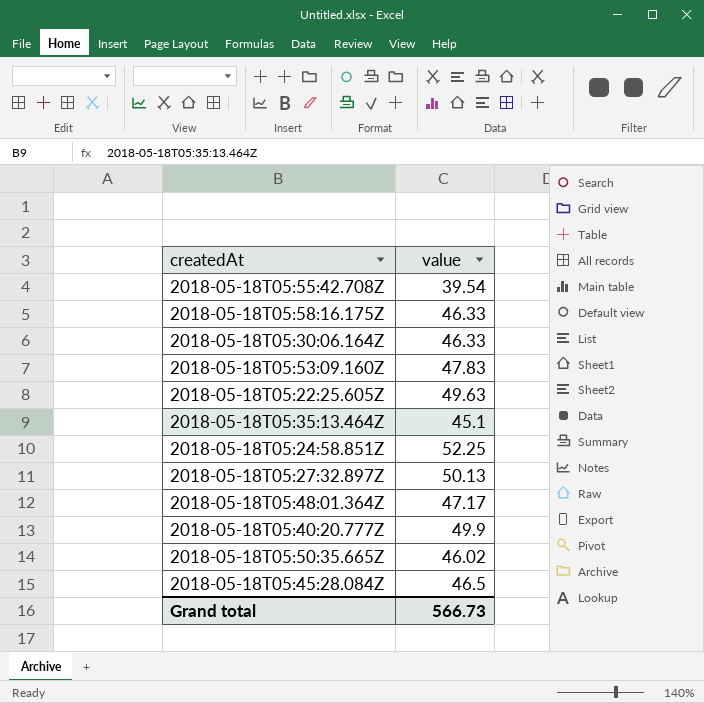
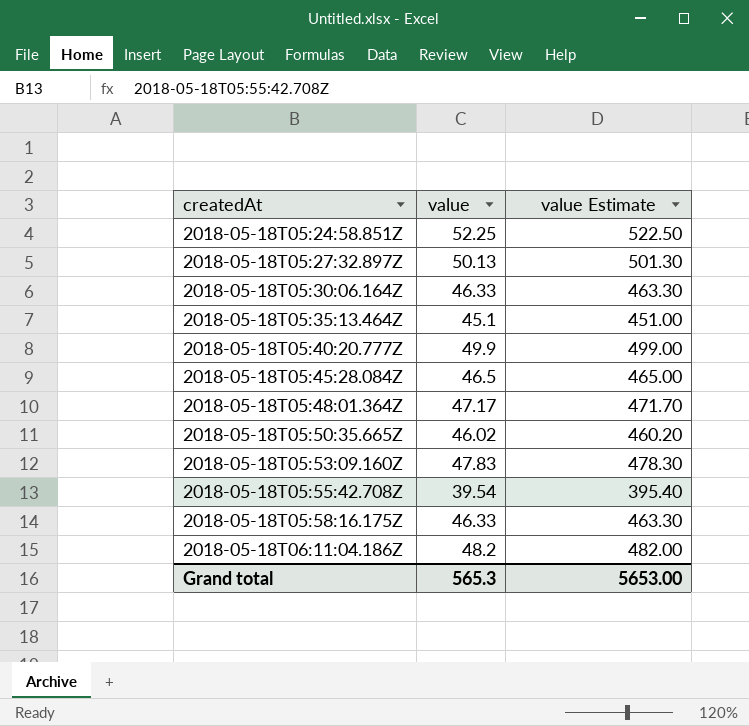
row order: none -> createdAt ascending
column value Estimate | formula: none -> [value] * 10
row 2018-05-18T05:22:25.605Z: 49.63 -> none
row 2018-05-18T06:11:04.186Z: none -> 48.2 | 482.00
Grand total | value: 566.73 -> 565.3

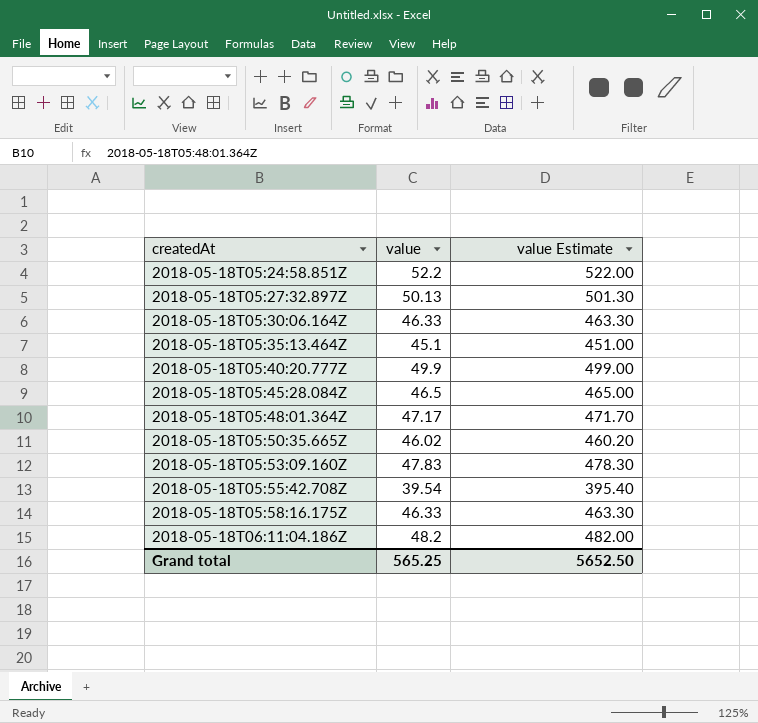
2018-05-18T05:24:58.851Z | value: 52.25 -> 52.2
2018-05-18T05:24:58.851Z | value Estimate: 522.50 -> 522.00
Grand total | value: 565.3 -> 565.25
Grand total | value Estimate: 5653.00 -> 5652.50

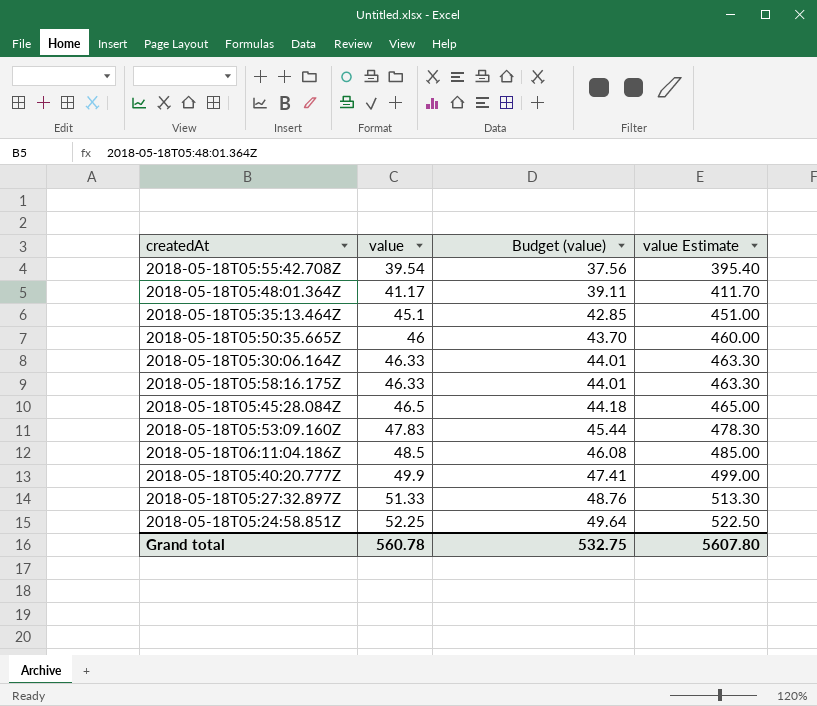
row order: createdAt ascending -> value ascending
column Budget (value) | formula: none -> [value] * 0.95
2018-05-18T05:48:01.364Z | value: 47.17 -> 41.17
2018-05-18T05:48:01.364Z | value Estimate: 471.70 -> 411.70
2018-05-18T05:50:35.665Z | value: 46.02 -> 46
2018-05-18T05:50:35.665Z | value Estimate: 460.20 -> 460.00
2018-05-18T06:11:04.186Z | value: 48.2 -> 48.5
2018-05-18T06:11:04.186Z | value Estimate: 482.00 -> 485.00
2018-05-18T05:27:32.897Z | value: 50.13 -> 51.33
2018-05-18T05:27:32.897Z | value Estimate: 501.30 -> 513.30
2018-05-18T05:24:58.851Z | value: 52.2 -> 52.25
2018-05-18T05:24:58.851Z | value Estimate: 522.00 -> 522.50
Grand total | value: 565.25 -> 560.78
Grand total | value Estimate: 5652.50 -> 5607.80

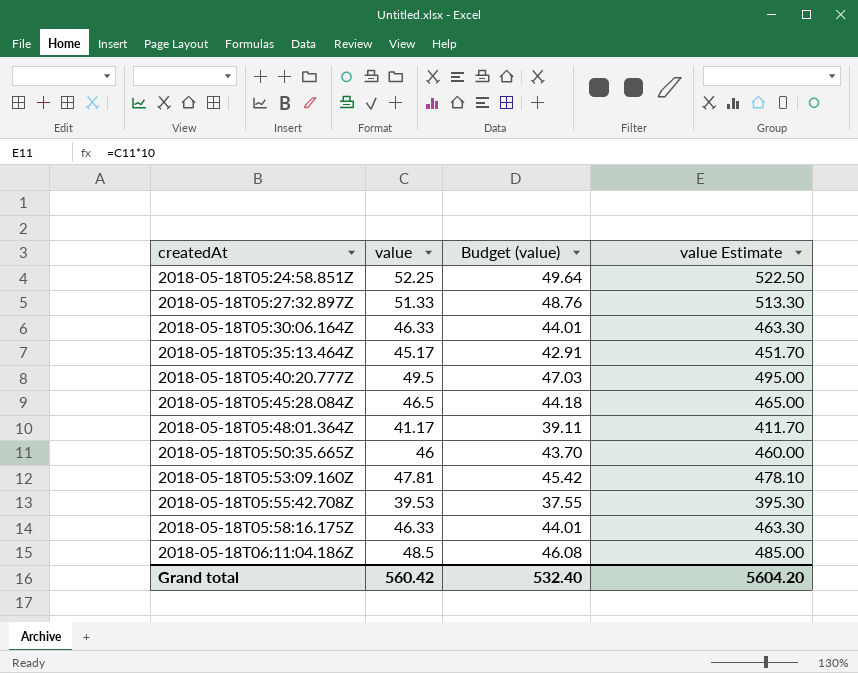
row order: value ascending -> createdAt ascending
2018-05-18T05:35:13.464Z | value: 45.1 -> 45.17
2018-05-18T05:35:13.464Z | Budget (value): 42.85 -> 42.91
2018-05-18T05:35:13.464Z | value Estimate: 451.00 -> 451.70
2018-05-18T05:40:20.777Z | value: 49.9 -> 49.5
2018-05-18T05:40:20.777Z | Budget (value): 47.41 -> 47.03
2018-05-18T05:40:20.777Z | value Estimate: 499.00 -> 495.00
2018-05-18T05:53:09.160Z | value: 47.83 -> 47.81
2018-05-18T05:53:09.160Z | Budget (value): 45.44 -> 45.42
2018-05-18T05:53:09.160Z | value Estimate: 478.30 -> 478.10
2018-05-18T05:55:42.708Z | value: 39.54 -> 39.53
2018-05-18T05:55:42.708Z | Budget (value): 37.56 -> 37.55
2018-05-18T05:55:42.708Z | value Estimate: 395.40 -> 395.30
Grand total | value: 560.78 -> 560.42
Grand total | Budget (value): 532.75 -> 532.40
Grand total | value Estimate: 5607.80 -> 5604.20

